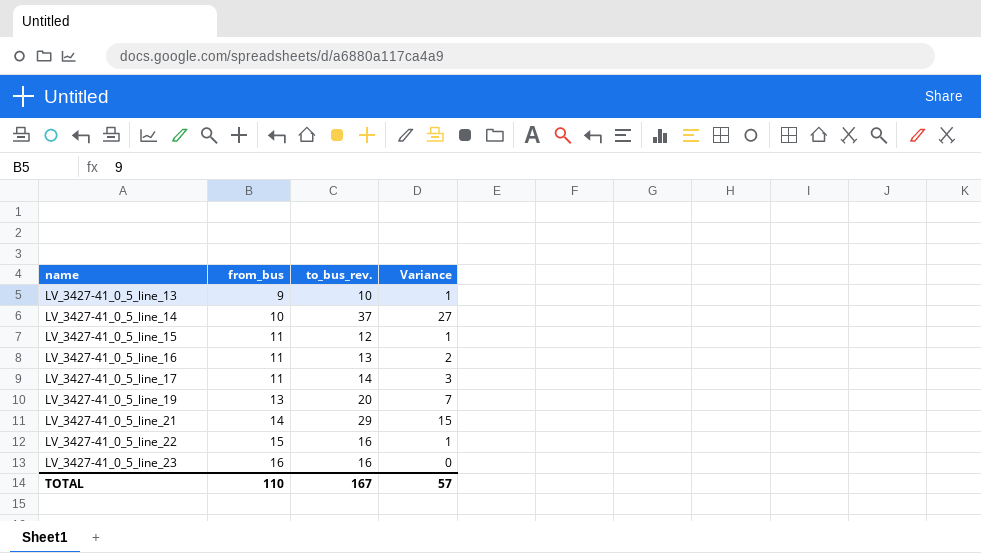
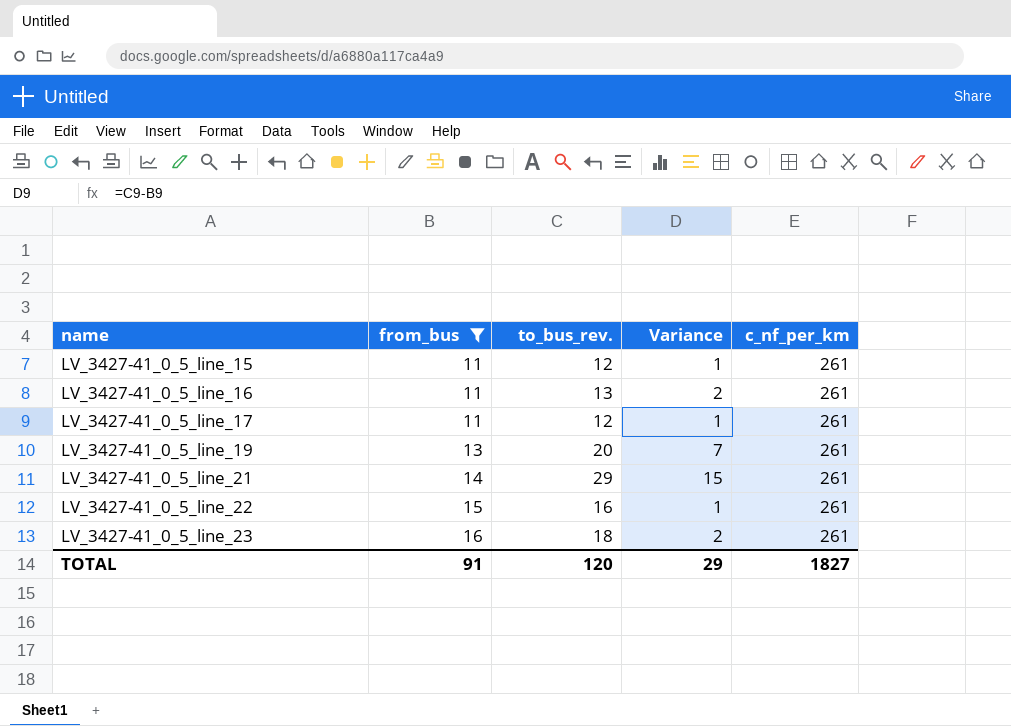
filter: none -> from_bus >= 11
column c_nf_per_km | position: none -> 5
LV_3427-41_0_5_line_17 | to_bus_rev.: 14 -> 12
LV_3427-41_0_5_line_17 | Variance: 3 -> 1
LV_3427-41_0_5_line_23 | to_bus_rev.: 16 -> 18
LV_3427-41_0_5_line_23 | Variance: 0 -> 2
TOTAL | from_bus: 110 -> 91
TOTAL | to_bus_rev.: 167 -> 120
TOTAL | Variance: 57 -> 29

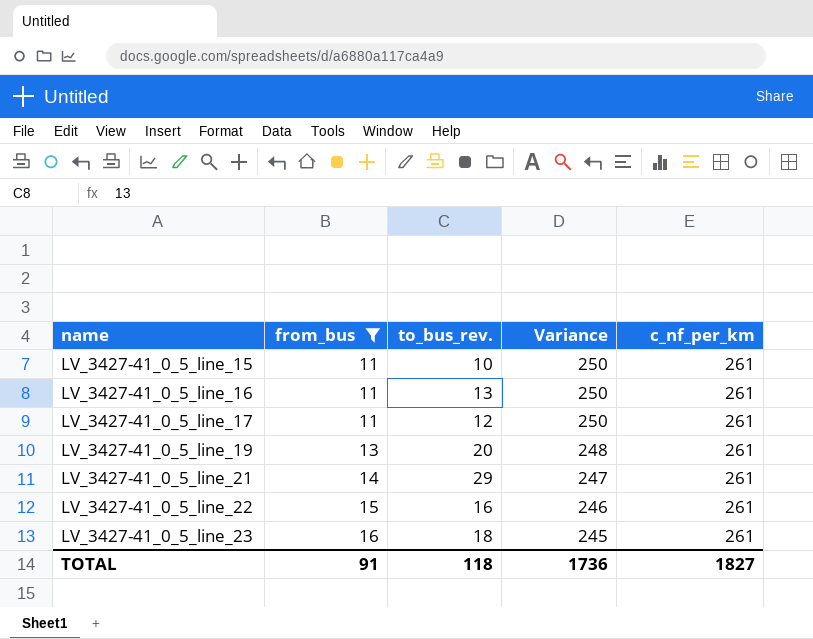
column Variance | formula: [to_bus_rev.] - [from_bus] -> [c_nf_per_km] - [from_bus]
LV_3427-41_0_5_line_15 | to_bus_rev.: 12 -> 10
TOTAL | to_bus_rev.: 120 -> 118
TOTAL | Variance: 29 -> 1736

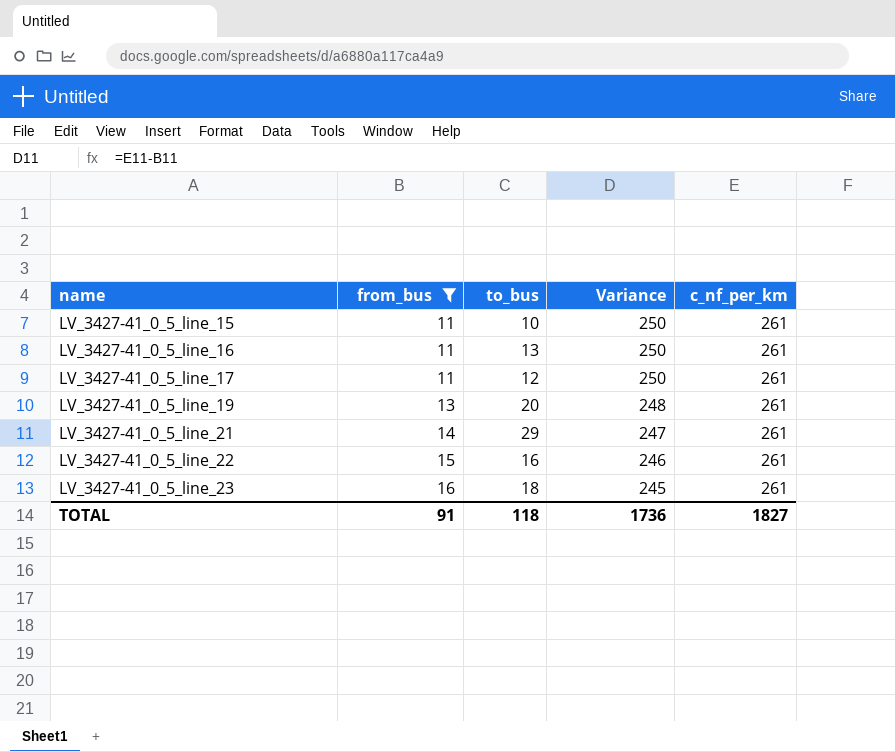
column name: to_bus_rev. -> to_bus

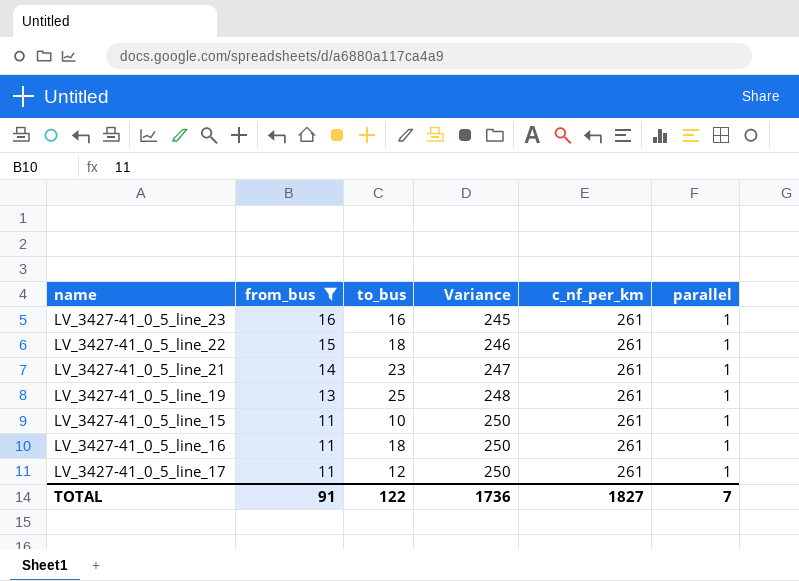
row order: name ascending -> from_bus descending
column parallel | position: none -> 6
LV_3427-41_0_5_line_23 | to_bus: 18 -> 16
LV_3427-41_0_5_line_22 | to_bus: 16 -> 18
LV_3427-41_0_5_line_21 | to_bus: 29 -> 23
LV_3427-41_0_5_line_19 | to_bus: 20 -> 25
LV_3427-41_0_5_line_16 | to_bus: 13 -> 18
TOTAL | to_bus: 118 -> 122

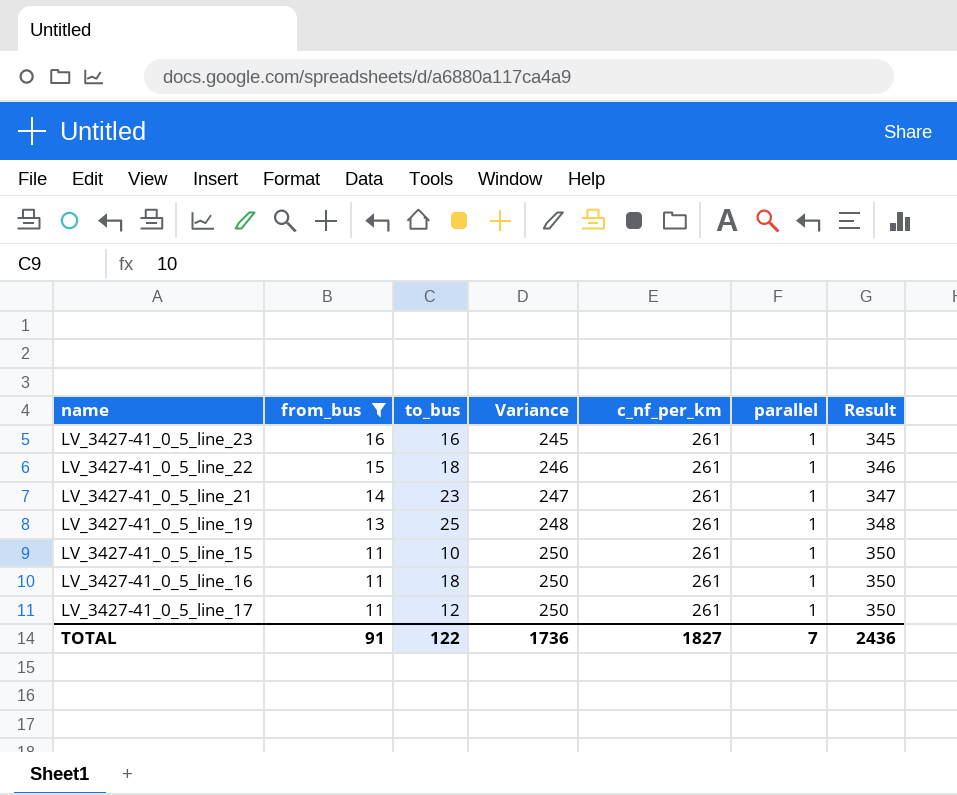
column Result | formula: none -> [Variance] + 100

